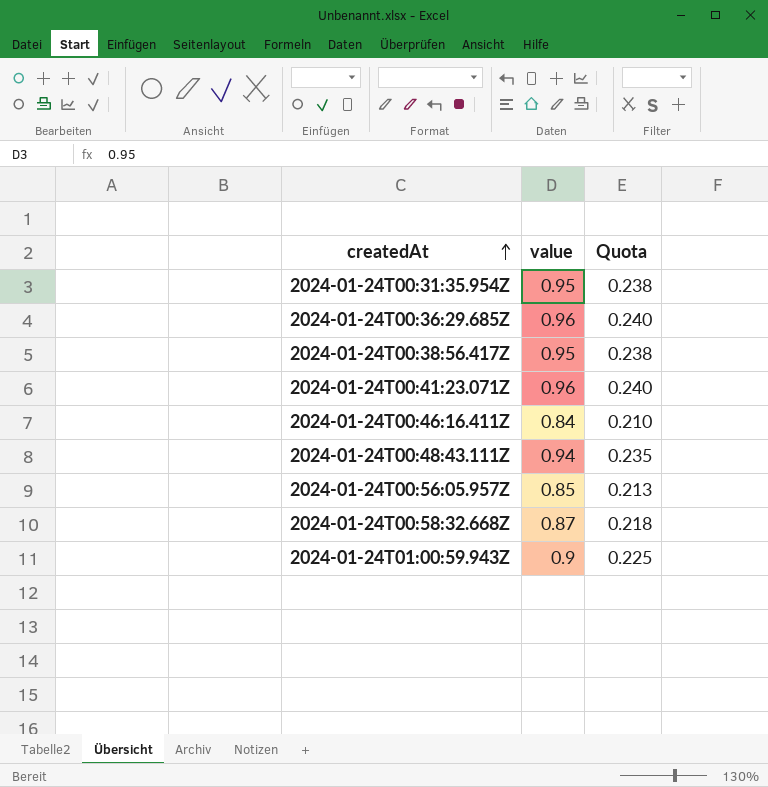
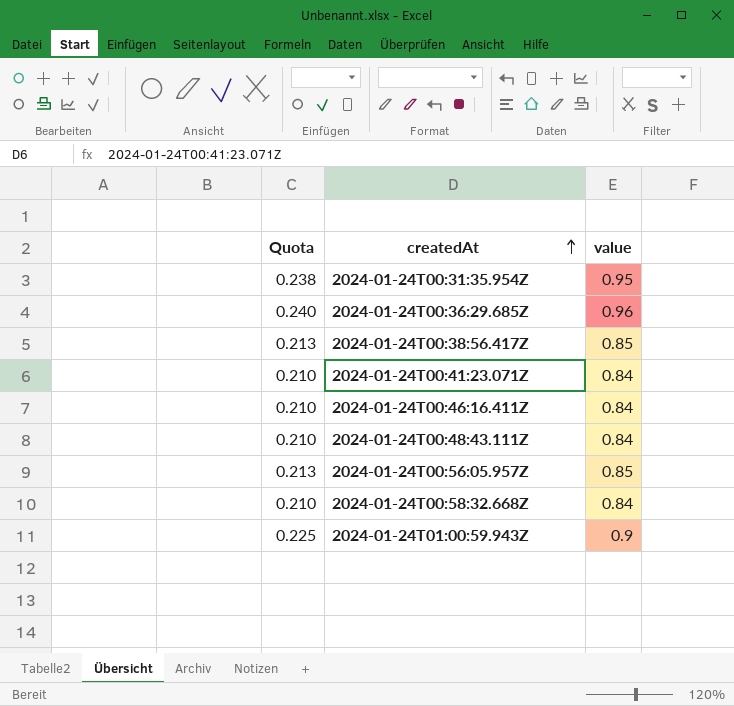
column Quota | position: 3 -> 1
2024-01-24T00:38:56.417Z | Quota: 0.238 -> 0.213
2024-01-24T00:38:56.417Z | value: 0.95 -> 0.85
2024-01-24T00:41:23.071Z | Quota: 0.240 -> 0.210
2024-01-24T00:41:23.071Z | value: 0.96 -> 0.84
2024-01-24T00:48:43.111Z | Quota: 0.235 -> 0.210
2024-01-24T00:48:43.111Z | value: 0.94 -> 0.84
2024-01-24T00:58:32.668Z | Quota: 0.218 -> 0.210
2024-01-24T00:58:32.668Z | value: 0.87 -> 0.84

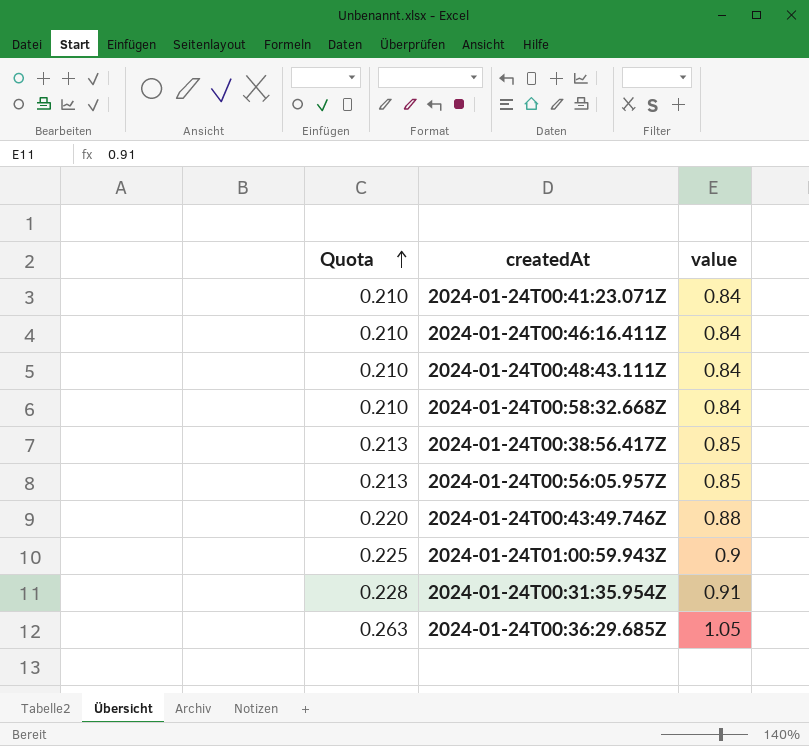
row order: createdAt ascending -> Quota ascending
row 2024-01-24T00:43:49.746Z: none -> 0.220 | 0.88
2024-01-24T00:31:35.954Z | Quota: 0.238 -> 0.228
2024-01-24T00:31:35.954Z | value: 0.95 -> 0.91
2024-01-24T00:36:29.685Z | Quota: 0.240 -> 0.263
2024-01-24T00:36:29.685Z | value: 0.96 -> 1.05

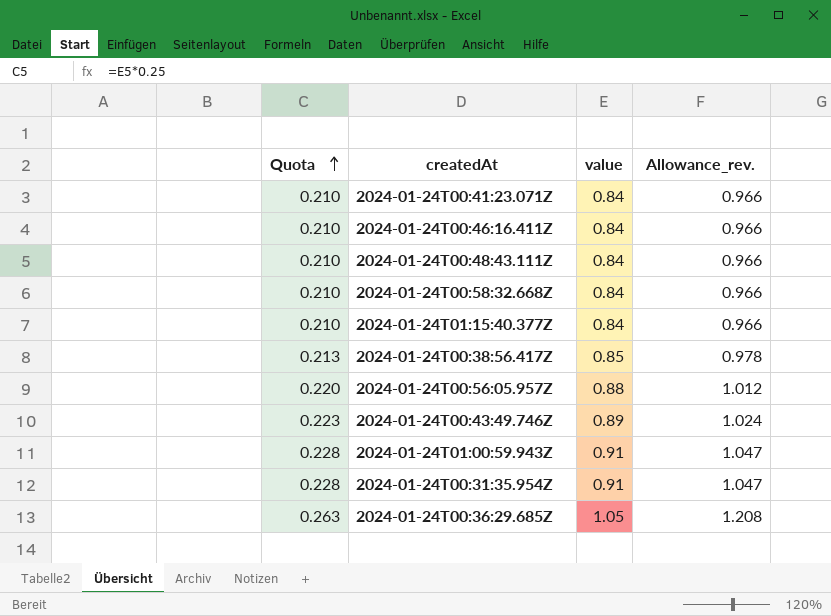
column Allowance_rev. | formula: none -> [value] * 1.15
row 2024-01-24T01:15:40.377Z: none -> 0.210 | 0.84 | 0.966
2024-01-24T00:56:05.957Z | Quota: 0.213 -> 0.220
2024-01-24T00:56:05.957Z | value: 0.85 -> 0.88
2024-01-24T00:43:49.746Z | Quota: 0.220 -> 0.223
2024-01-24T00:43:49.746Z | value: 0.88 -> 0.89
2024-01-24T01:00:59.943Z | Quota: 0.225 -> 0.228
2024-01-24T01:00:59.943Z | value: 0.9 -> 0.91

